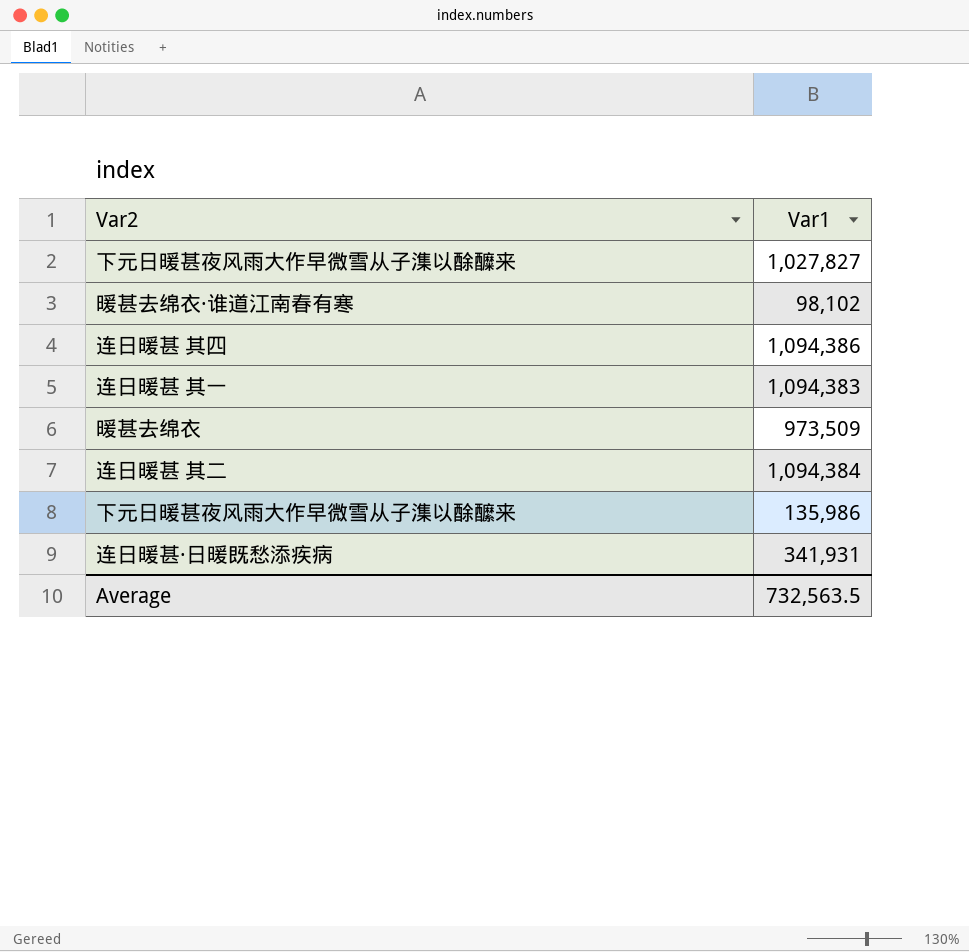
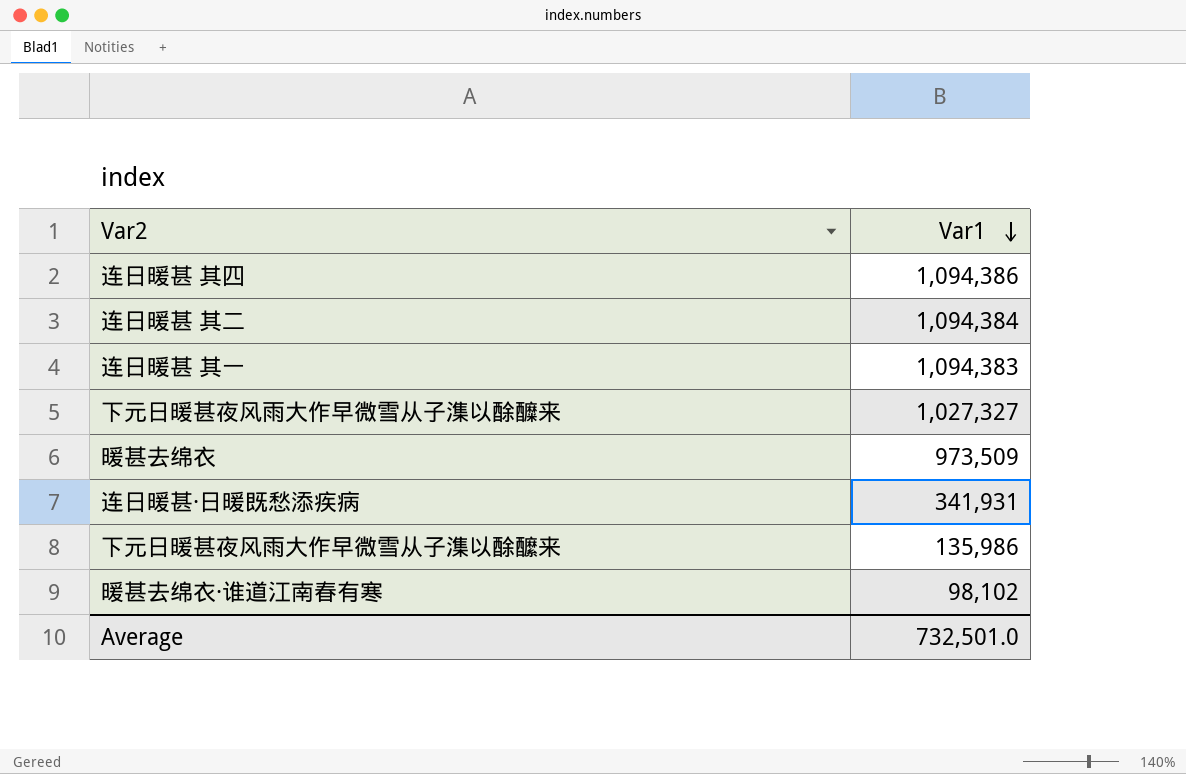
row order: none -> Var1 descending
下元日暖甚夜风雨大作早微雪从子潗以酴醾来 | Var1: 1,027,827 -> 1,027,327
Average | Var1: 732,563.5 -> 732,501.0

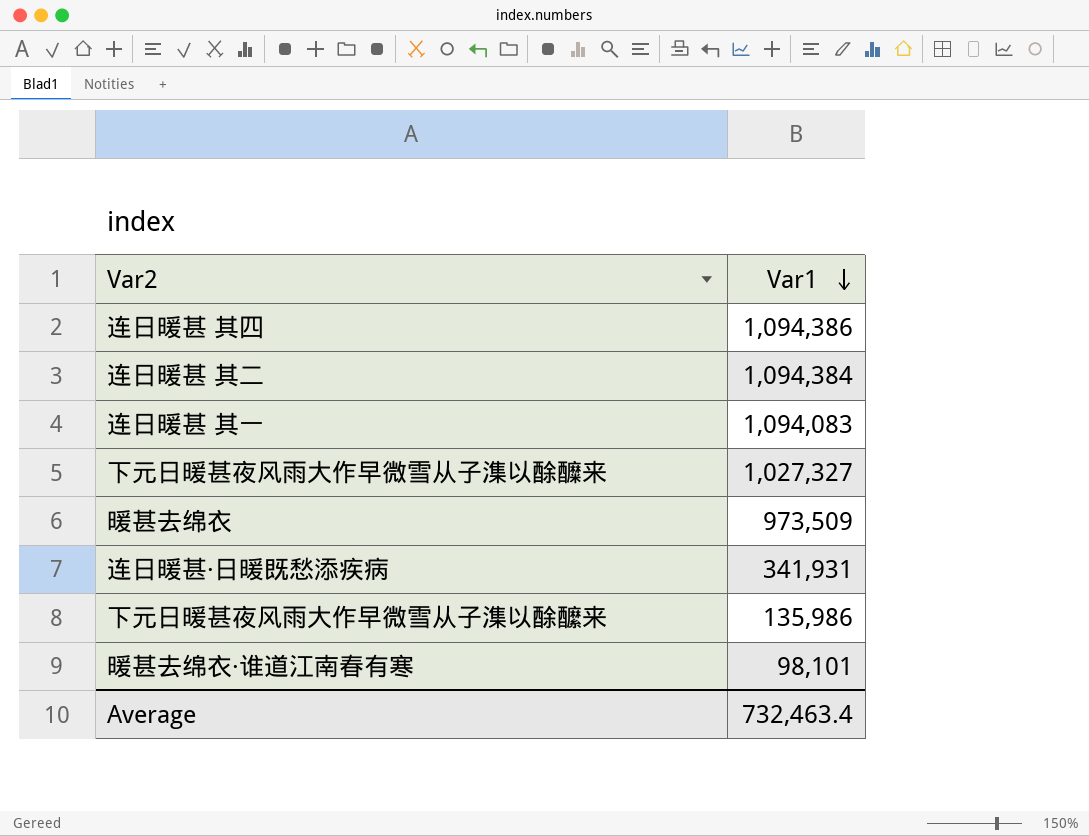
连日暖甚 其一 | Var1: 1,094,383 -> 1,094,083
暖甚去绵衣·谁道江南春有寒 | Var1: 98,102 -> 98,101
Average | Var1: 732,501.0 -> 732,463.4

